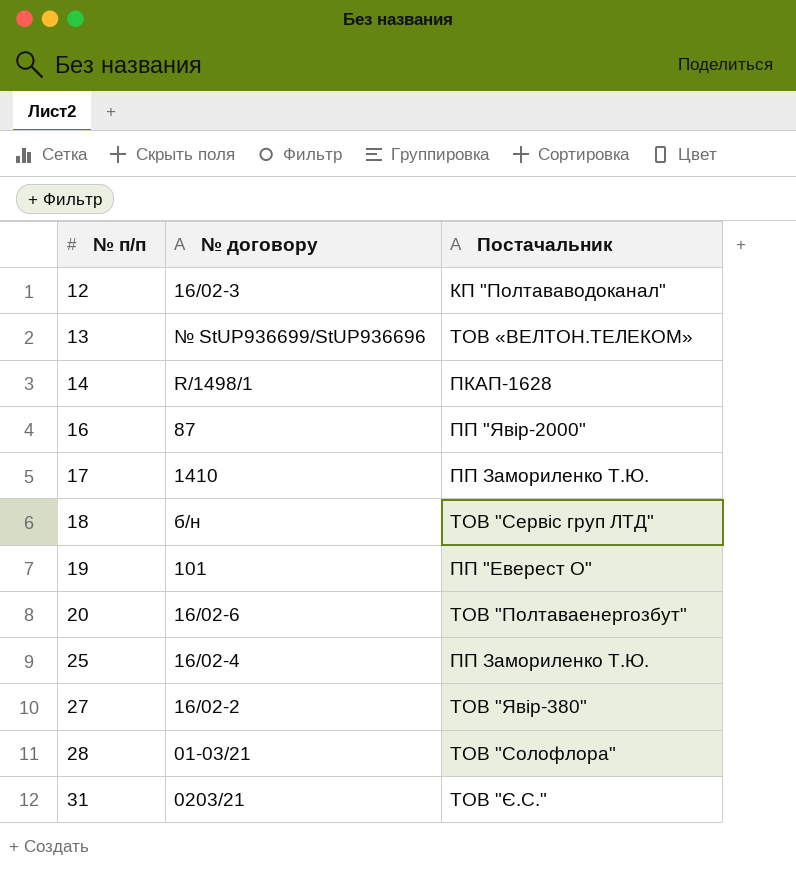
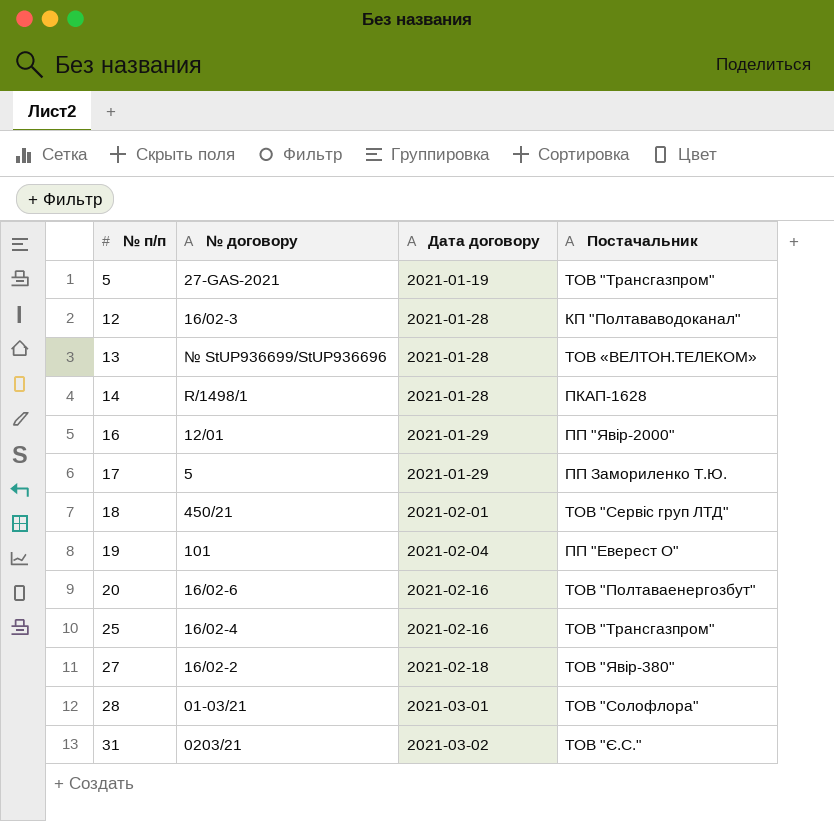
column Дата договору | position: none -> 3
row 5: none -> 27-GAS-2021 | 2021-01-19 | ТОВ "Трансгазпром"
16 | № договору: 87 -> 12/01
17 | № договору: 1410 -> 5
18 | № договору: б/н -> 450/21
25 | Постачальник: ПП Замориленко Т.Ю. -> ТОВ "Трансгазпром"

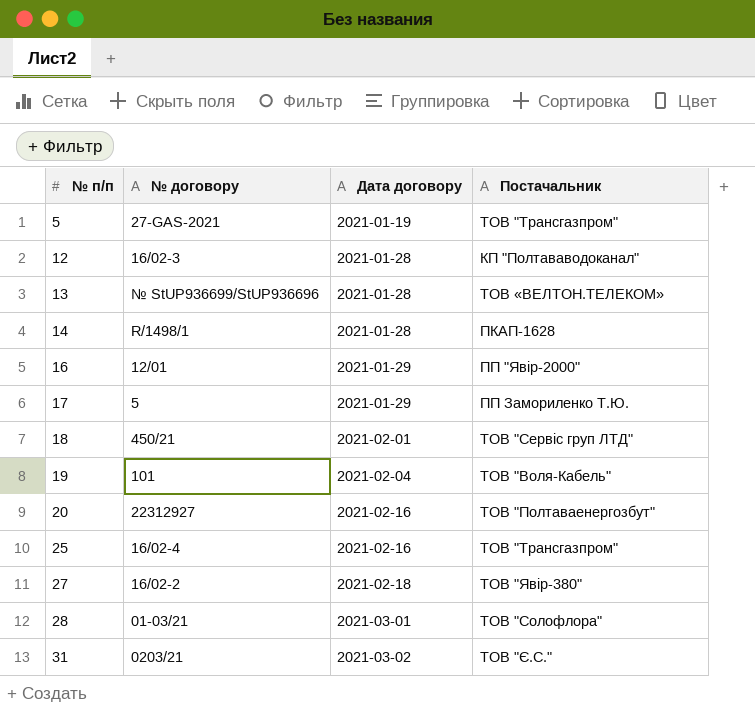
19 | Постачальник: ПП "Еверест О" -> ТОВ "Воля-Кабель"
20 | № договору: 16/02-6 -> 22312927

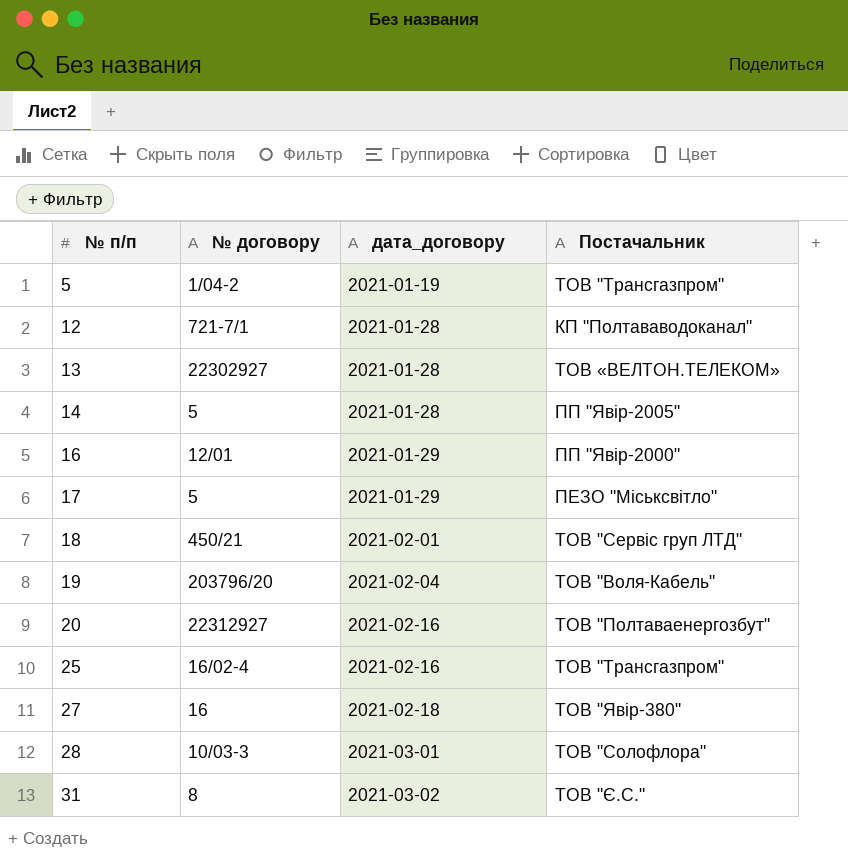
column name: Дата договору -> дата_договору
5 | № договору: 27-GAS-2021 -> 1/04-2
12 | № договору: 16/02-3 -> 721-7/1
13 | № договору: № StUP936699/StUP936696 -> 22302927
14 | № договору: R/1498/1 -> 5
14 | Постачальник: ПКАП-1628 -> ПП "Явір-2005"
17 | Постачальник: ПП Замориленко Т.Ю. -> ПЕЗО "Міськсвітло"
19 | № договору: 101 -> 203796/20
27 | № договору: 16/02-2 -> 16
28 | № договору: 01-03/21 -> 10/03-3
31 | № договору: 0203/21 -> 8

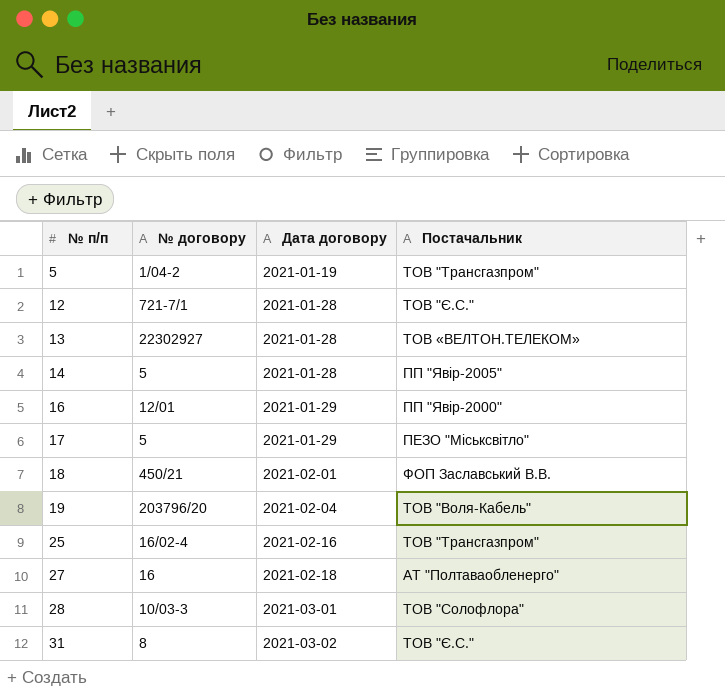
column name: дата_договору -> Дата договору
row 20: 22312927 | 2021-02-16 | ТОВ "Полтаваенергозбут" -> none
12 | Постачальник: КП "Полтававодоканал" -> ТОВ "Є.С."
18 | Постачальник: ТОВ "Сервіс груп ЛТД" -> ФОП Заславський В.В.
27 | Постачальник: ТОВ "Явір-380" -> АТ "Полтаваобленерго"

